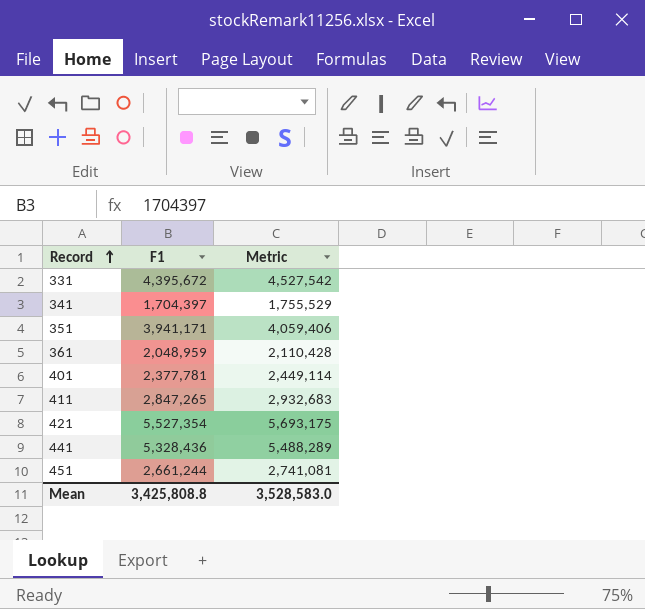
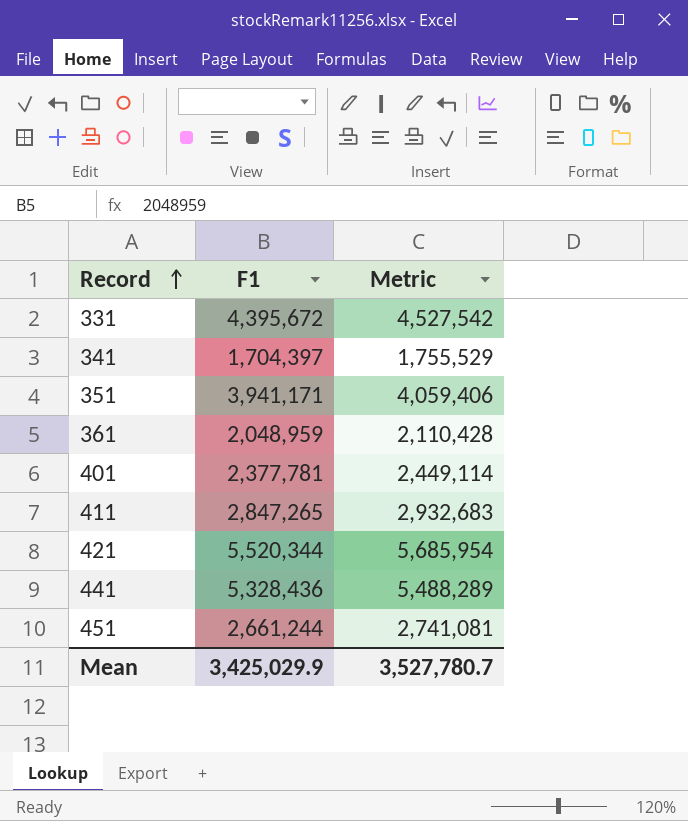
421 | F1: 5,527,354 -> 5,520,344
421 | Metric: 5,693,175 -> 5,685,954
Mean | F1: 3,425,808.8 -> 3,425,029.9
Mean | Metric: 3,528,583.0 -> 3,527,780.7

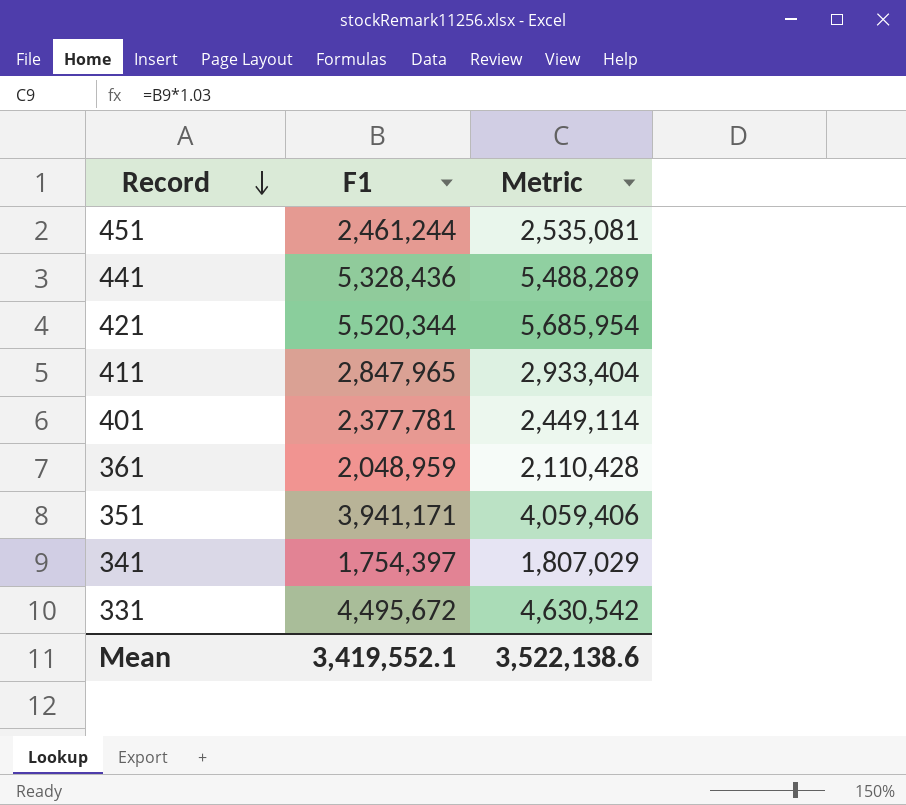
row order: Record ascending -> Record descending
451 | F1: 2,661,244 -> 2,461,244
451 | Metric: 2,741,081 -> 2,535,081
411 | F1: 2,847,265 -> 2,847,965
411 | Metric: 2,932,683 -> 2,933,404
341 | F1: 1,704,397 -> 1,754,397
341 | Metric: 1,755,529 -> 1,807,029
331 | F1: 4,395,672 -> 4,495,672
331 | Metric: 4,527,542 -> 4,630,542
Mean | F1: 3,425,029.9 -> 3,419,552.1
Mean | Metric: 3,527,780.7 -> 3,522,138.6

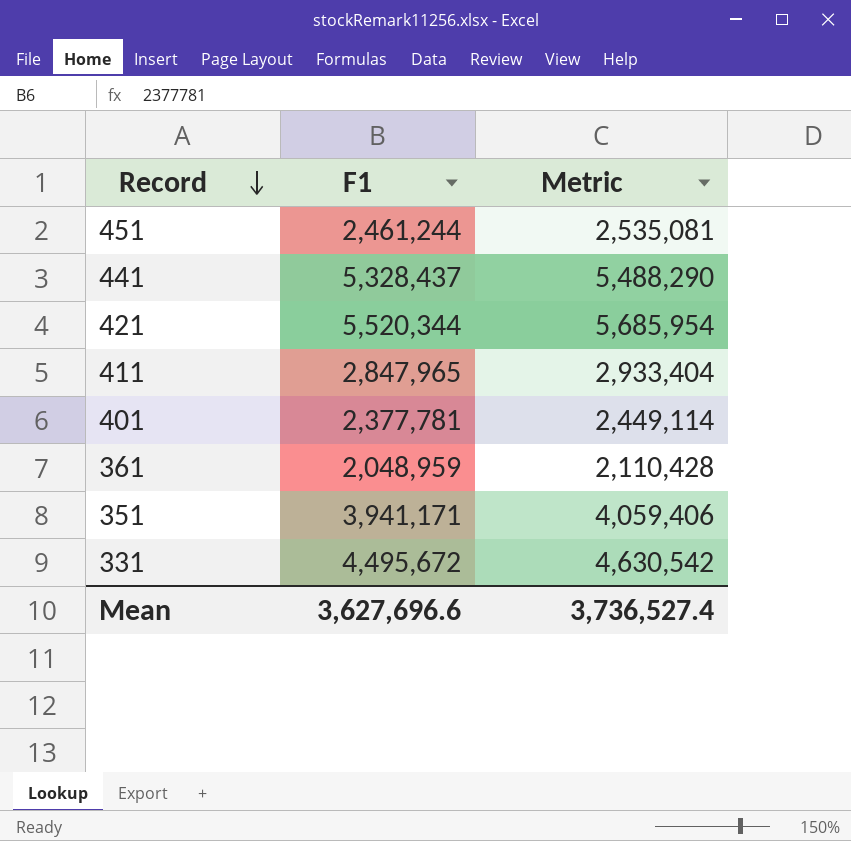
row 341: 1,754,397 | 1,807,029 -> none
441 | F1: 5,328,436 -> 5,328,437
441 | Metric: 5,488,289 -> 5,488,290
Mean | F1: 3,419,552.1 -> 3,627,696.6
Mean | Metric: 3,522,138.6 -> 3,736,527.4

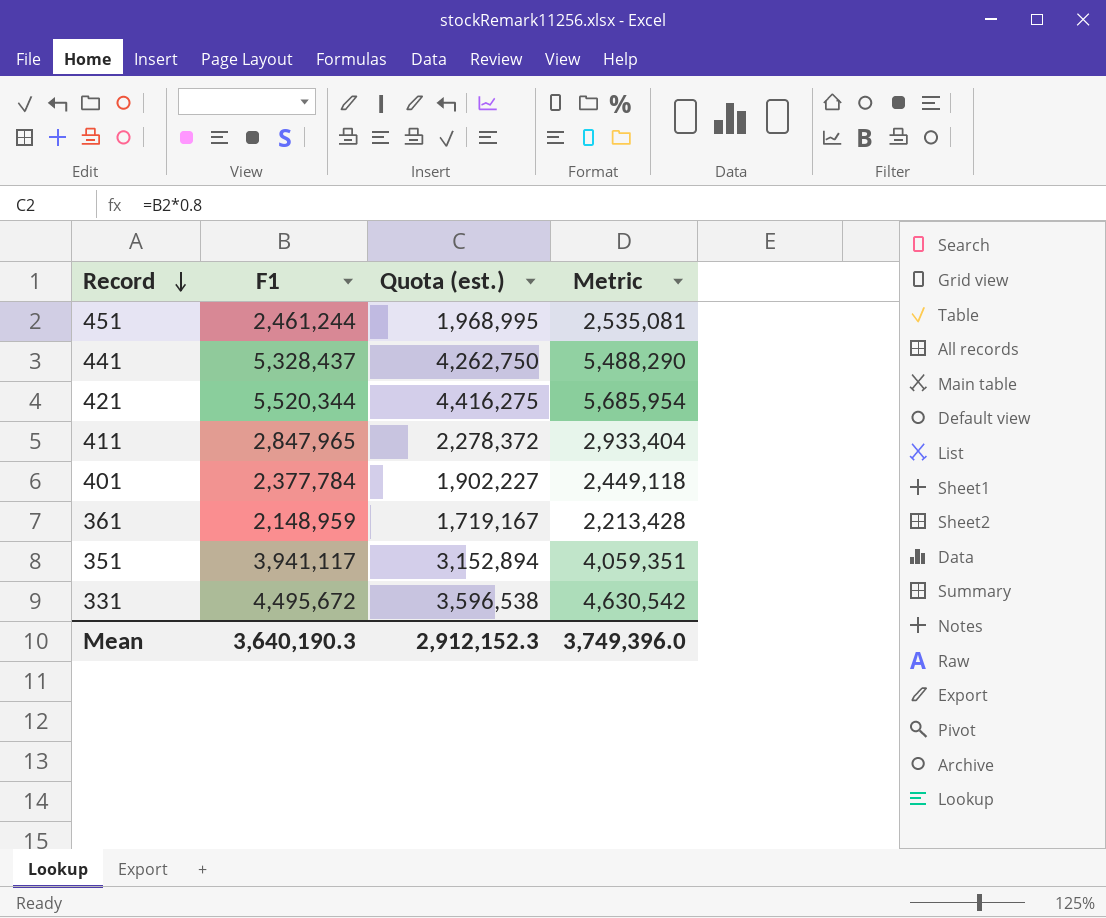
column Quota (est.) | formula: none -> [F1] * 0.8
401 | F1: 2,377,781 -> 2,377,784
401 | Metric: 2,449,114 -> 2,449,118
361 | F1: 2,048,959 -> 2,148,959
361 | Metric: 2,110,428 -> 2,213,428
351 | F1: 3,941,171 -> 3,941,117
351 | Metric: 4,059,406 -> 4,059,351
Mean | F1: 3,627,696.6 -> 3,640,190.3
Mean | Metric: 3,736,527.4 -> 3,749,396.0

